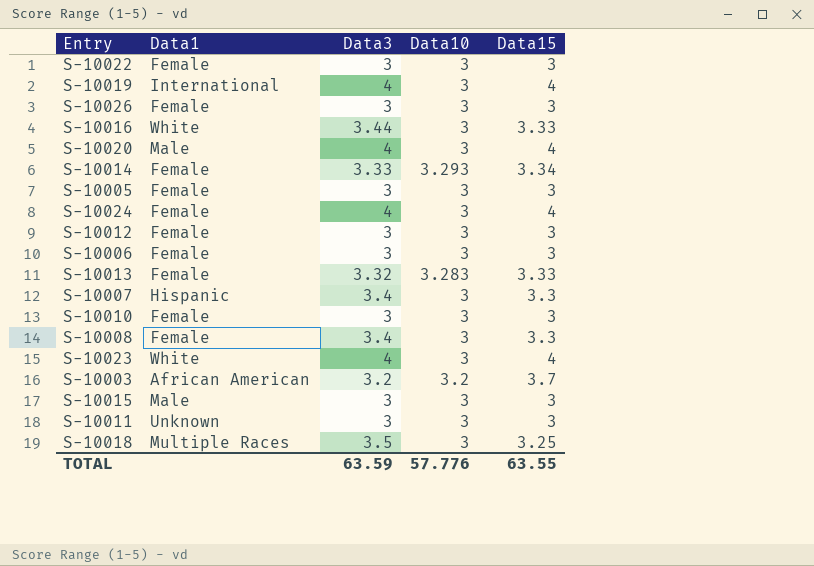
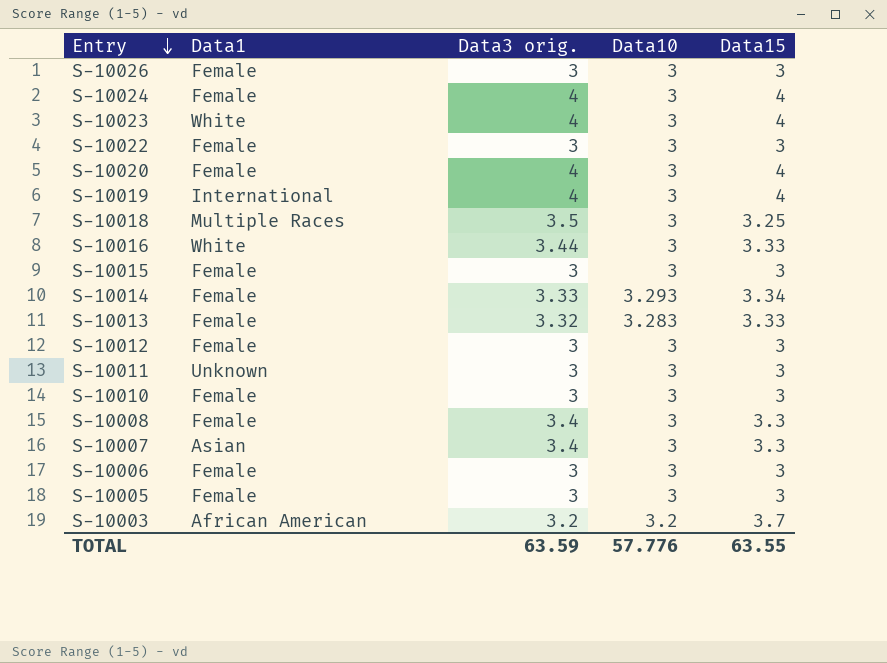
row order: none -> Entry descending
column name: Data3 -> Data3 orig.
S-10020 | Data1: Male -> Female
S-10015 | Data1: Male -> Female
S-10007 | Data1: Hispanic -> Asian

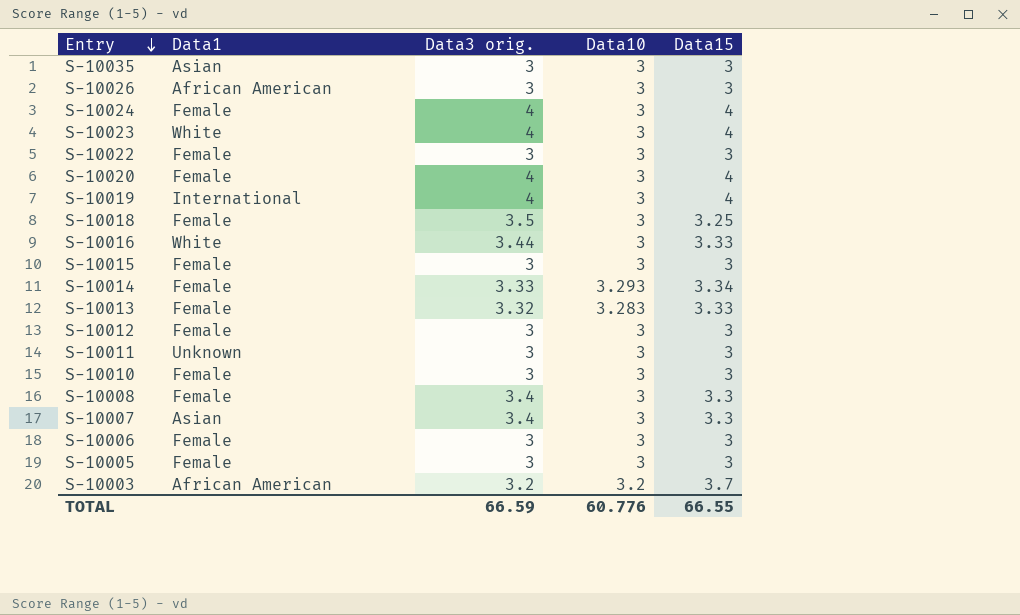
row S-10035: none -> Asian | 3 | 3 | 3
S-10026 | Data1: Female -> African American
S-10018 | Data1: Multiple Races -> Female
TOTAL | Data3 orig.: 63.59 -> 66.59
TOTAL | Data10: 57.776 -> 60.776
TOTAL | Data15: 63.55 -> 66.55

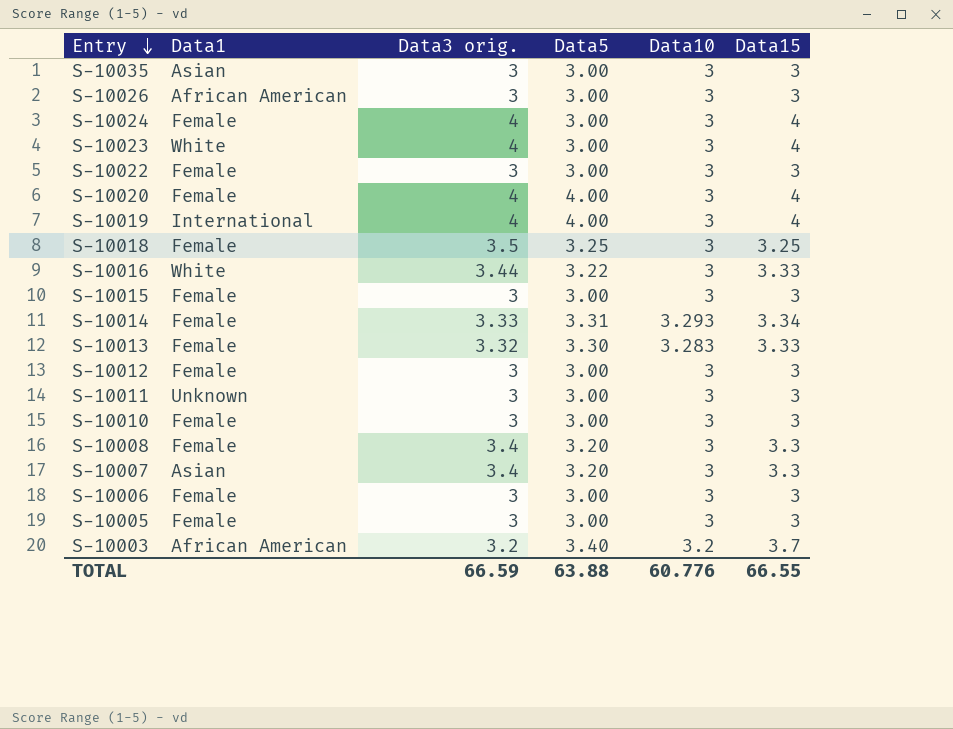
column Data5 | position: none -> 4

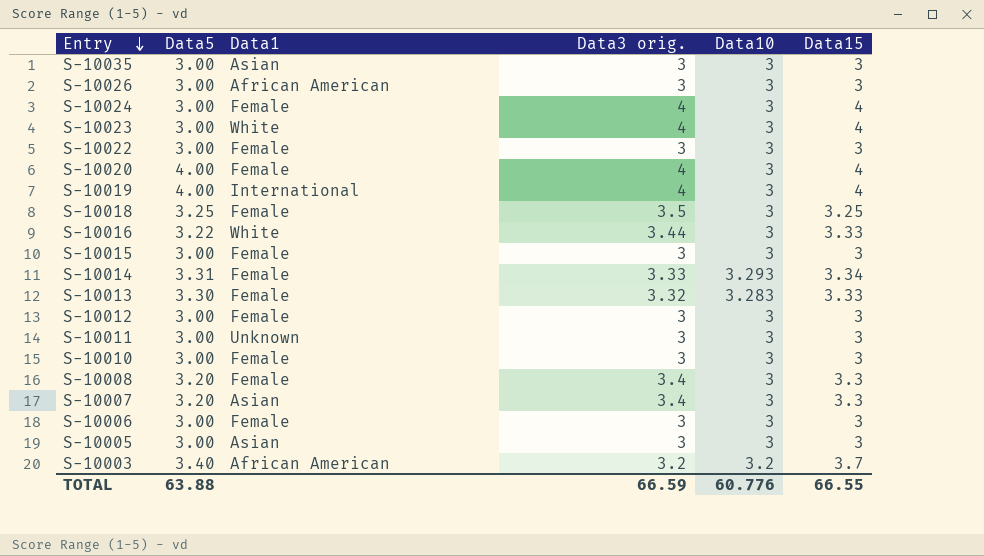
column Data5 | position: 4 -> 2
S-10005 | Data1: Female -> Asian

